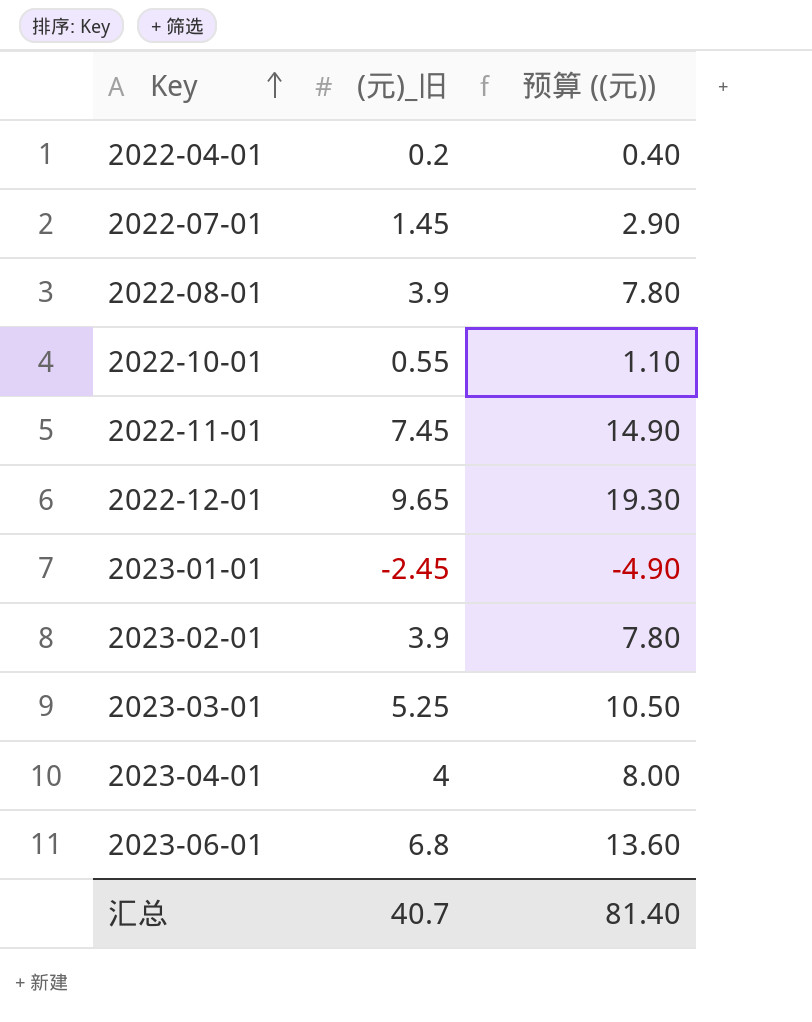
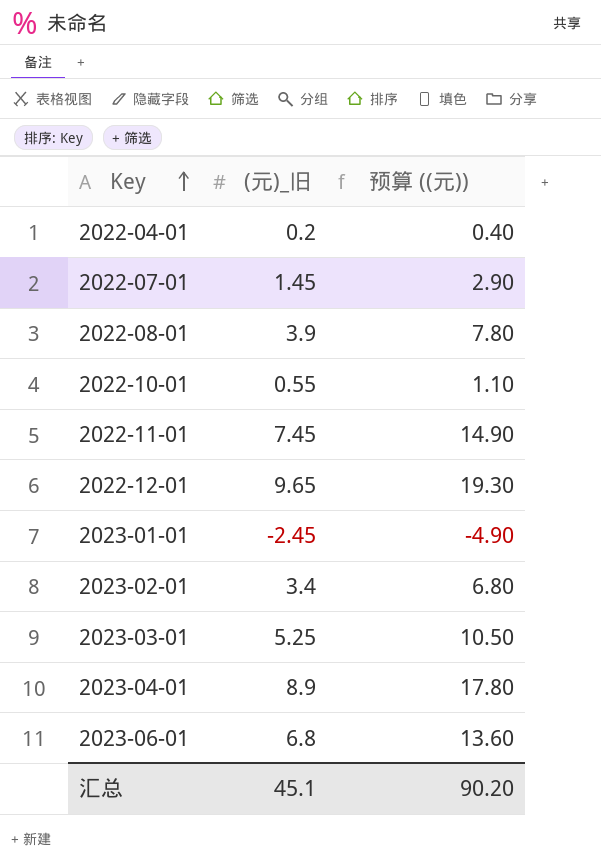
2023-02-01 | (元)_旧: 3.9 -> 3.4
2023-02-01 | 预算 ((元)): 7.80 -> 6.80
2023-04-01 | (元)_旧: 4 -> 8.9
2023-04-01 | 预算 ((元)): 8.00 -> 17.80
汇总 | (元)_旧: 40.7 -> 45.1
汇总 | 预算 ((元)): 81.40 -> 90.20

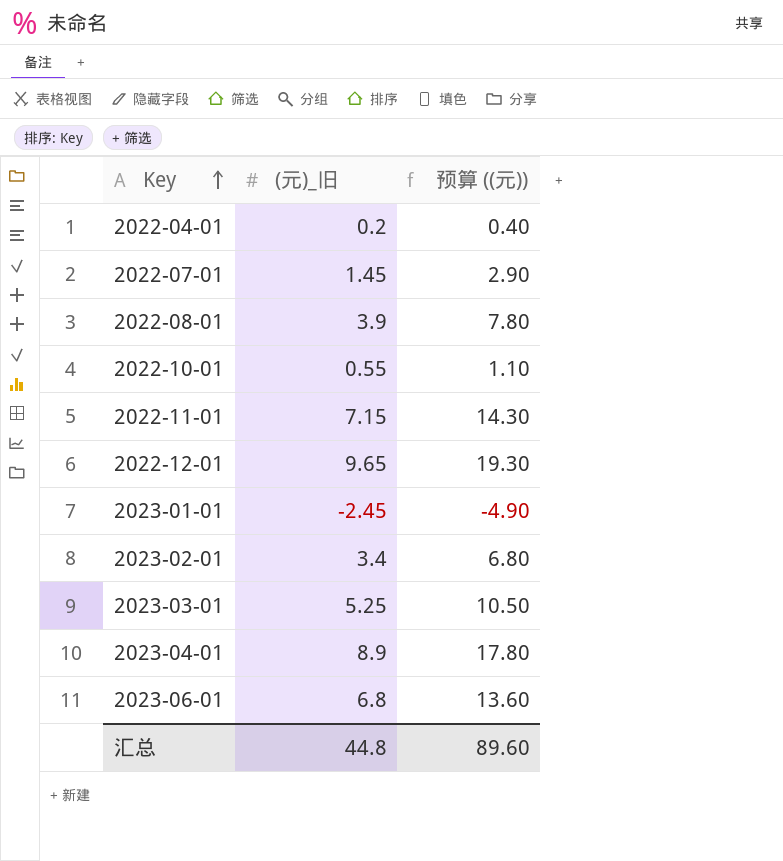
2022-11-01 | (元)_旧: 7.45 -> 7.15
2022-11-01 | 预算 ((元)): 14.90 -> 14.30
汇总 | (元)_旧: 45.1 -> 44.8
汇总 | 预算 ((元)): 90.20 -> 89.60

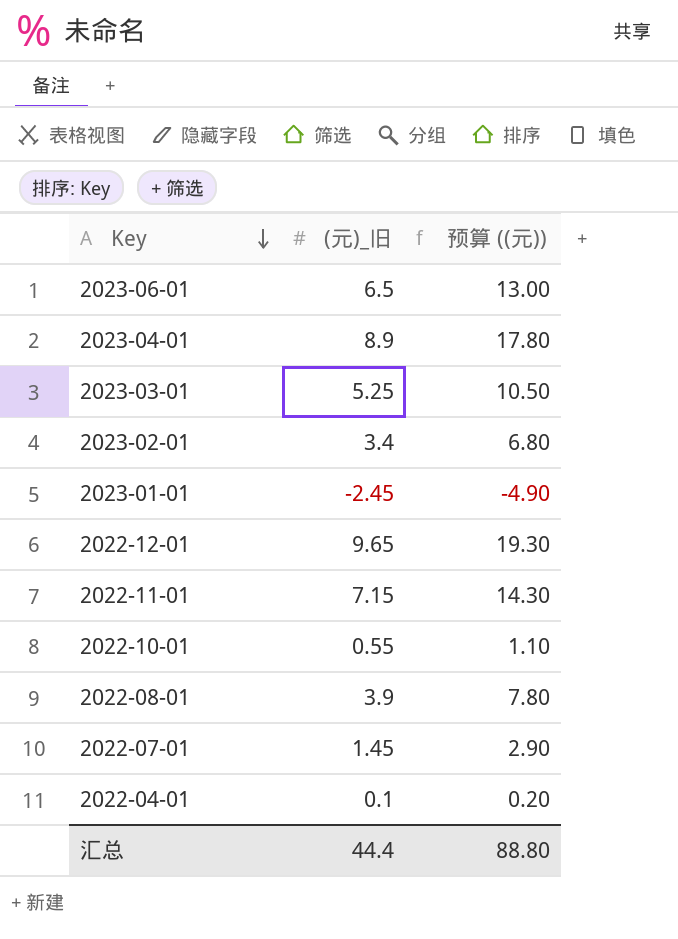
row order: Key ascending -> Key descending
2023-06-01 | (元)_旧: 6.8 -> 6.5
2023-06-01 | 预算 ((元)): 13.60 -> 13.00
2022-04-01 | (元)_旧: 0.2 -> 0.1
2022-04-01 | 预算 ((元)): 0.40 -> 0.20
汇总 | (元)_旧: 44.8 -> 44.4
汇总 | 预算 ((元)): 89.60 -> 88.80

